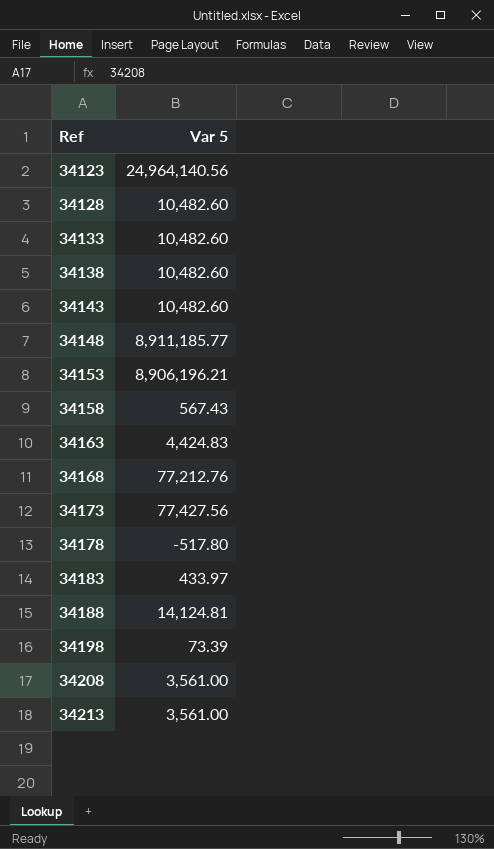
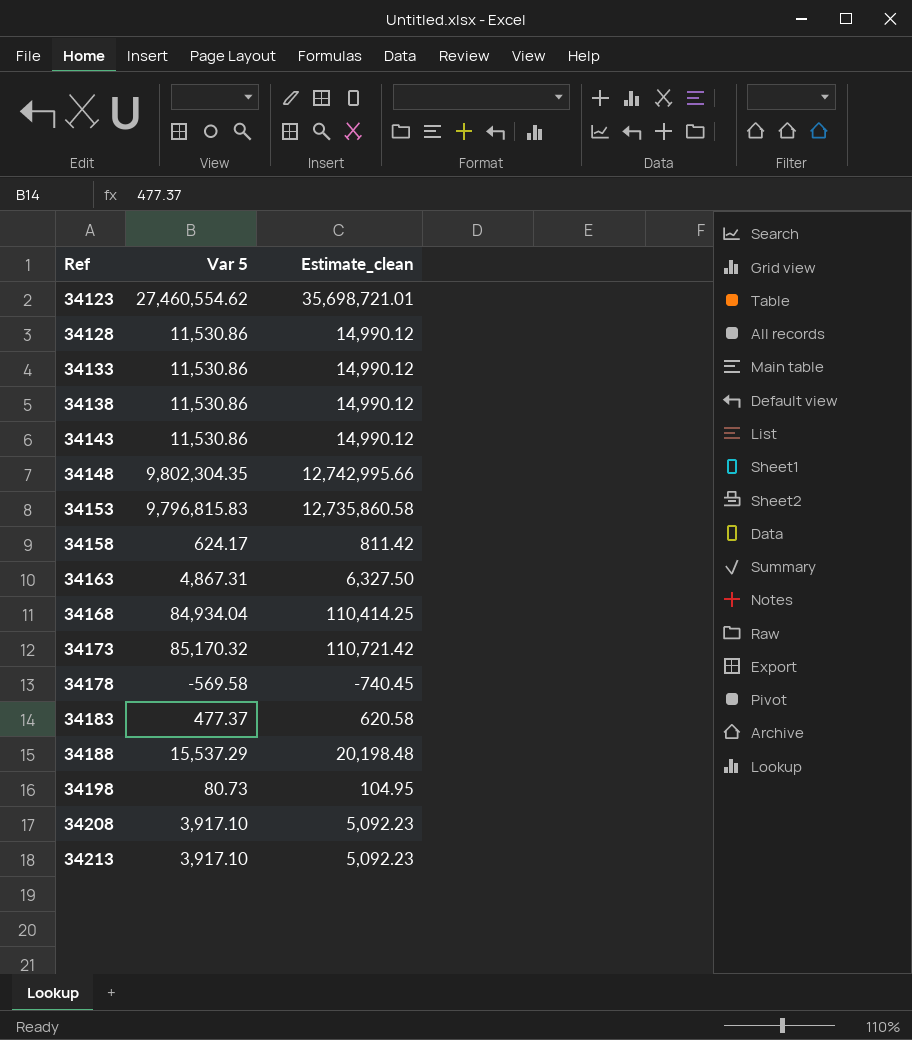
column Estimate_clean | formula: none -> [Var 5] * 1.3
34123 | Var 5: 24,964,140.56 -> 27,460,554.62
34128 | Var 5: 10,482.60 -> 11,530.86
34133 | Var 5: 10,482.60 -> 11,530.86
34138 | Var 5: 10,482.60 -> 11,530.86
34143 | Var 5: 10,482.60 -> 11,530.86
34148 | Var 5: 8,911,185.77 -> 9,802,304.35
34153 | Var 5: 8,906,196.21 -> 9,796,815.83
34158 | Var 5: 567.43 -> 624.17
34163 | Var 5: 4,424.83 -> 4,867.31
34168 | Var 5: 77,212.76 -> 84,934.04
34173 | Var 5: 77,427.56 -> 85,170.32
34178 | Var 5: -517.80 -> -569.58
34183 | Var 5: 433.97 -> 477.37
34188 | Var 5: 14,124.81 -> 15,537.29
34198 | Var 5: 73.39 -> 80.73
34208 | Var 5: 3,561.00 -> 3,917.10
34213 | Var 5: 3,561.00 -> 3,917.10

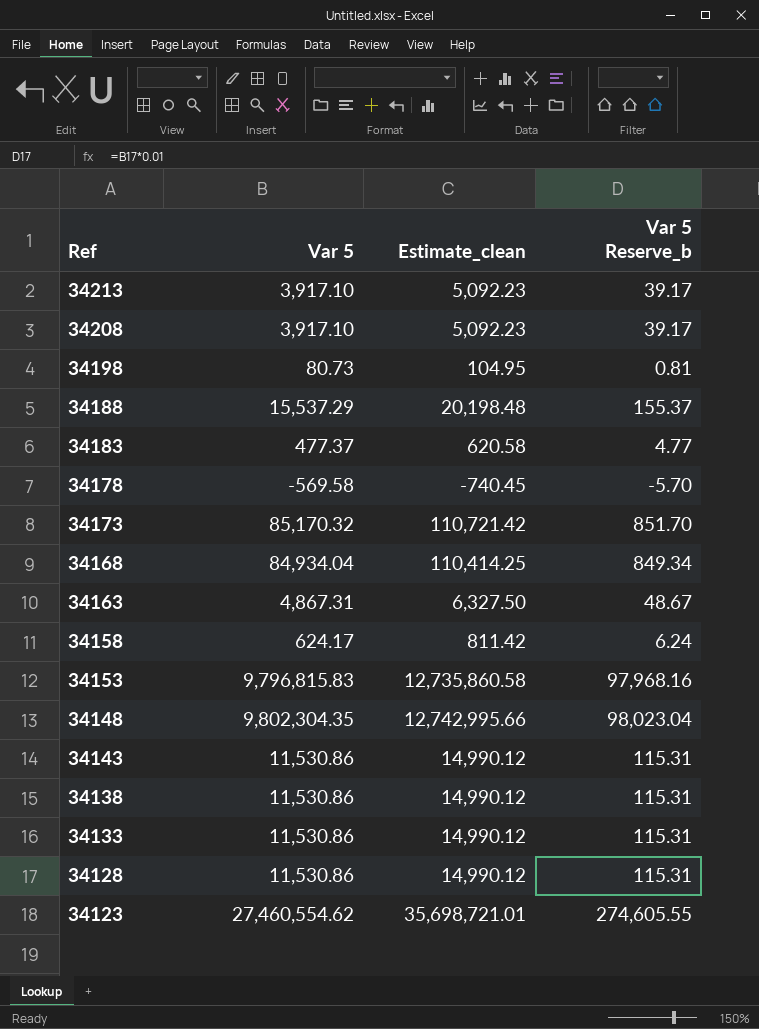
row order: Ref ascending -> Ref descending
column Var 5 Reserve_b | formula: none -> [Var 5] * 0.01

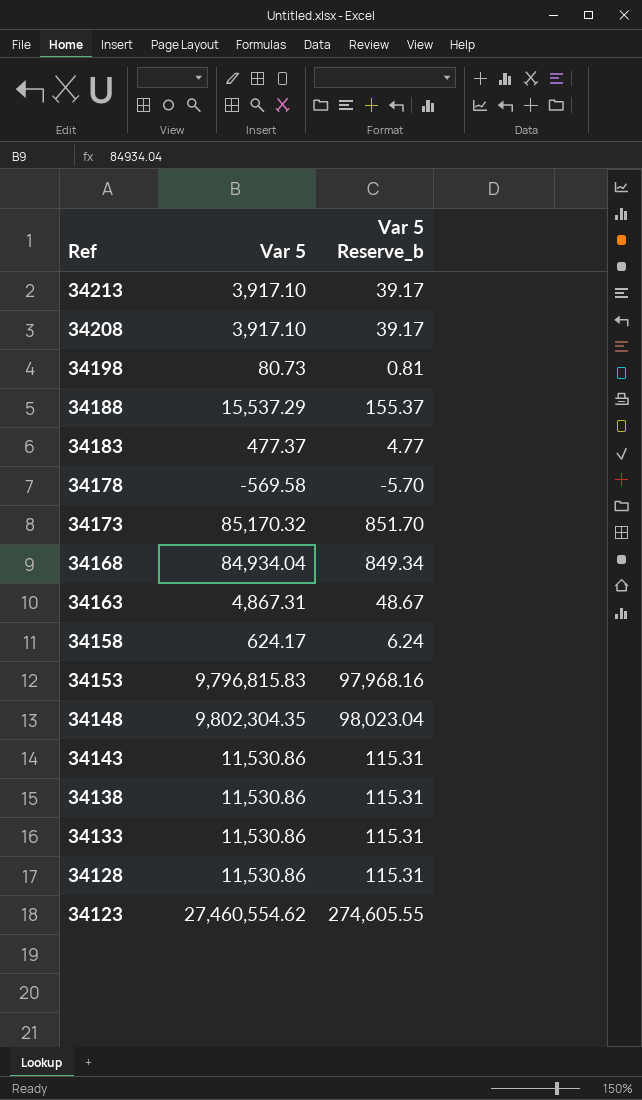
column Estimate_clean | formula: [Var 5] * 1.3 -> none

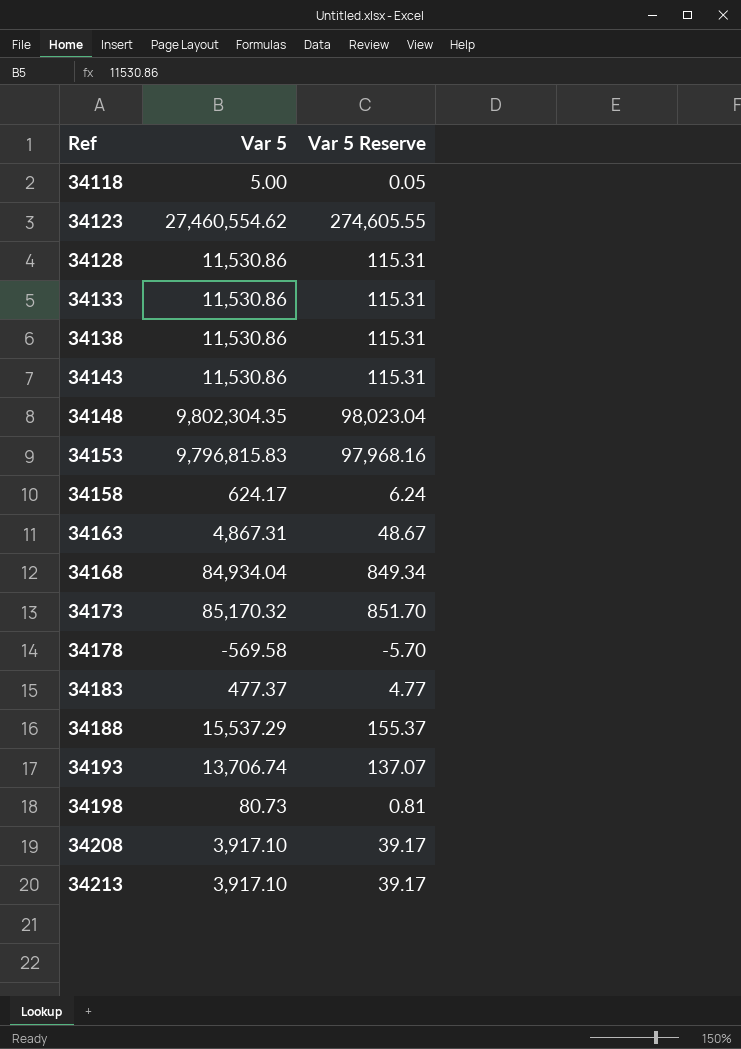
row order: Ref descending -> Ref ascending
column name: Var 5 Reserve_b -> Var 5 Reserve
row 34118: none -> 5.00 | 0.05
row 34193: none -> 13,706.74 | 137.07

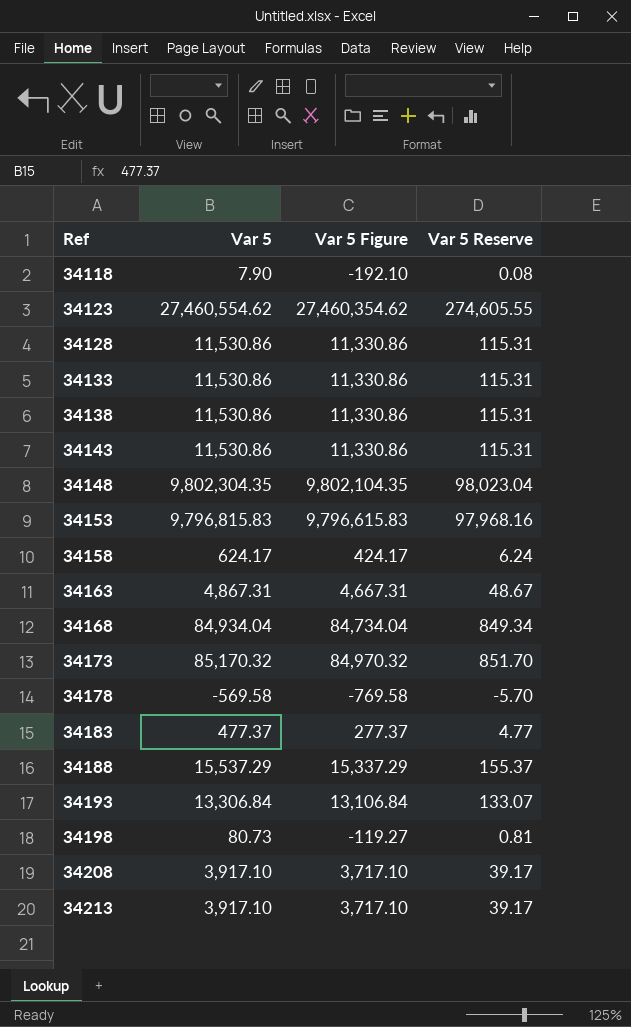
column Var 5 Figure | formula: none -> [Var 5] - 200
34118 | Var 5: 5.00 -> 7.90
34118 | Var 5 Reserve: 0.05 -> 0.08
34193 | Var 5: 13,706.74 -> 13,306.84
34193 | Var 5 Reserve: 137.07 -> 133.07

